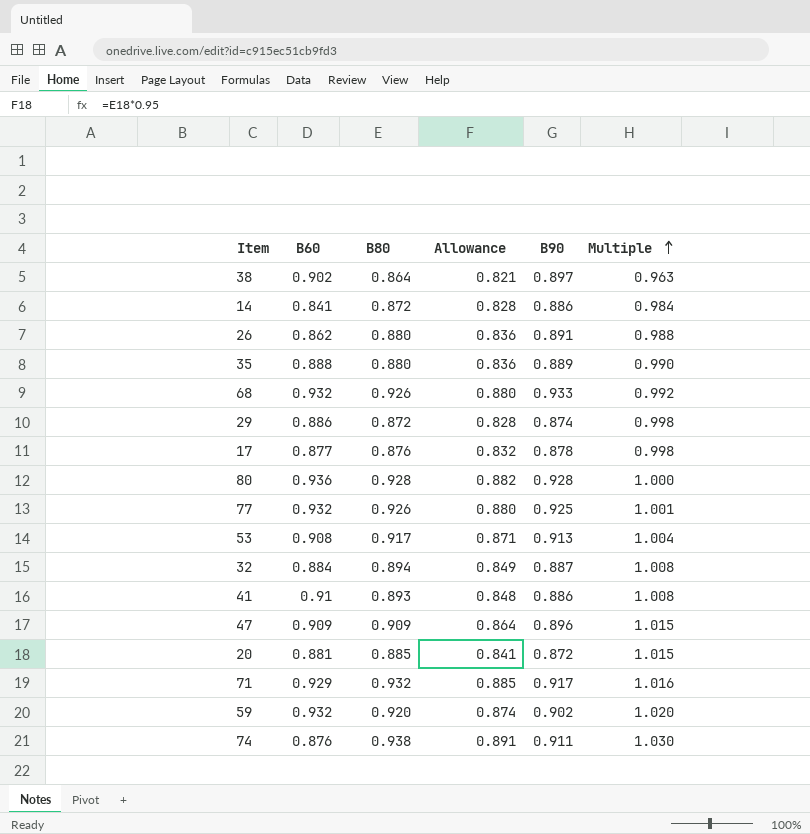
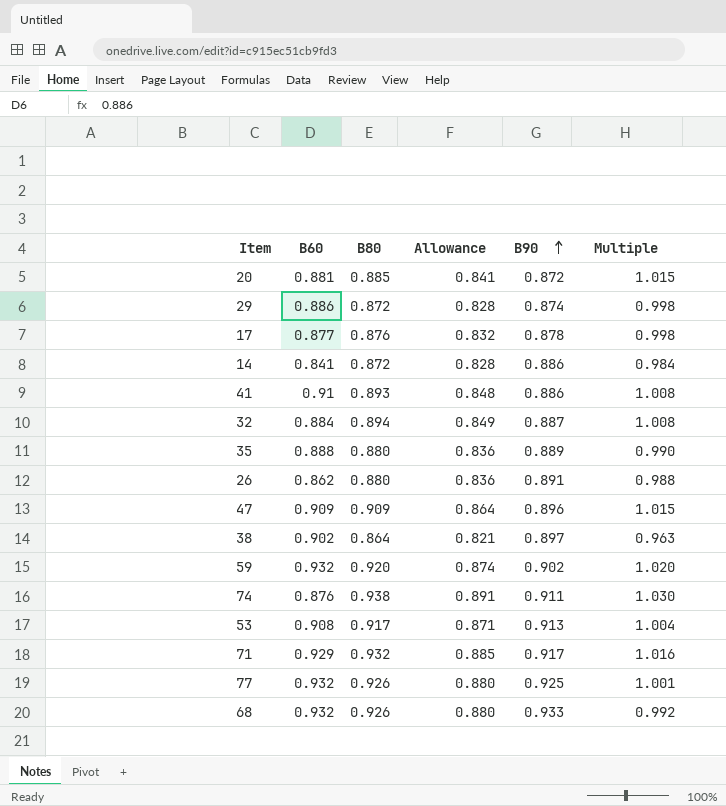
row order: Multiple ascending -> B90 ascending
row 80: 0.936 | 0.928 | 0.882 | 0.928 | 1.000 -> none

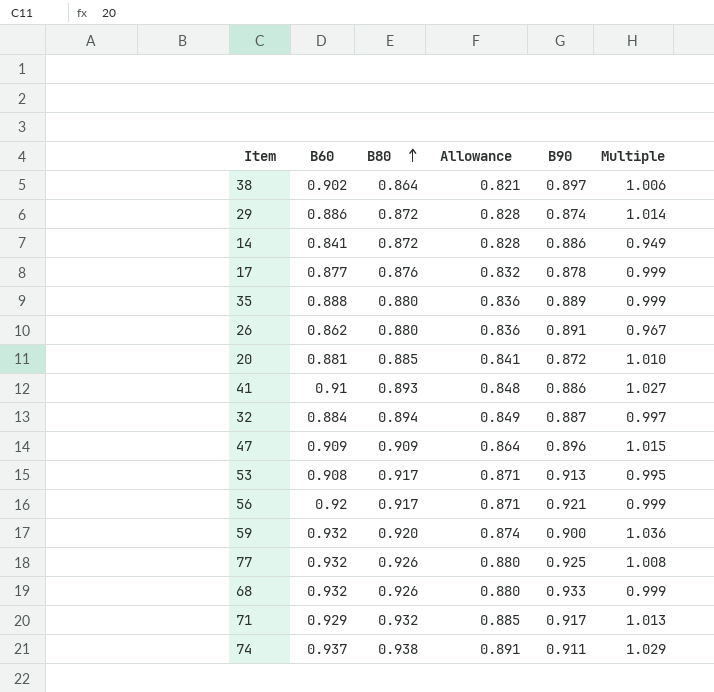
row order: B90 ascending -> B80 ascending
column Multiple | formula: [B80] / [B90] -> [B60] / [B90]
row 56: none -> 0.92 | 0.917 | 0.871 | 0.921 | 0.999
59 | B90: 0.902 -> 0.900
74 | B60: 0.876 -> 0.937

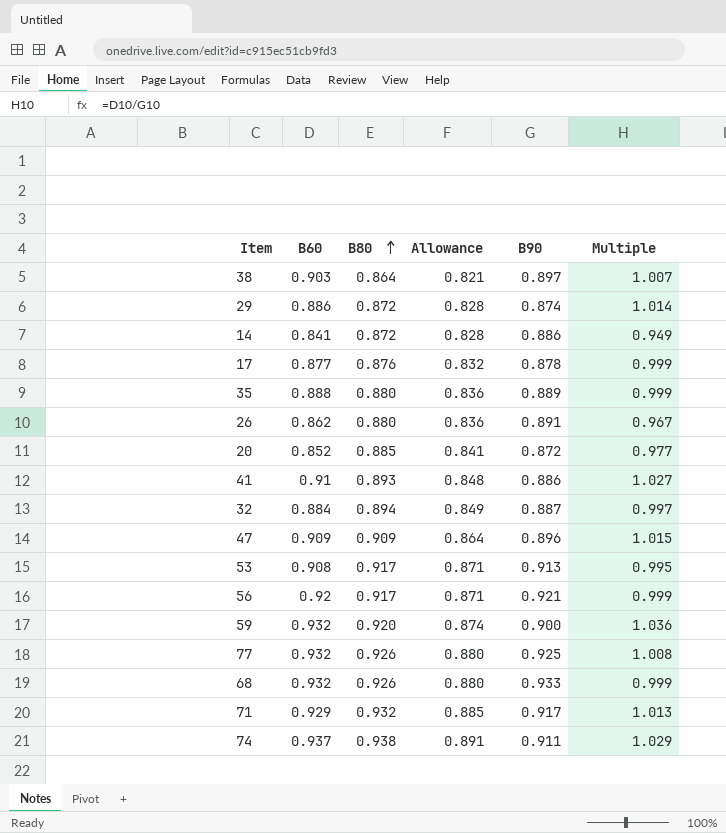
38 | B60: 0.902 -> 0.903
38 | Multiple: 1.006 -> 1.007
20 | B60: 0.881 -> 0.852
20 | Multiple: 1.010 -> 0.977

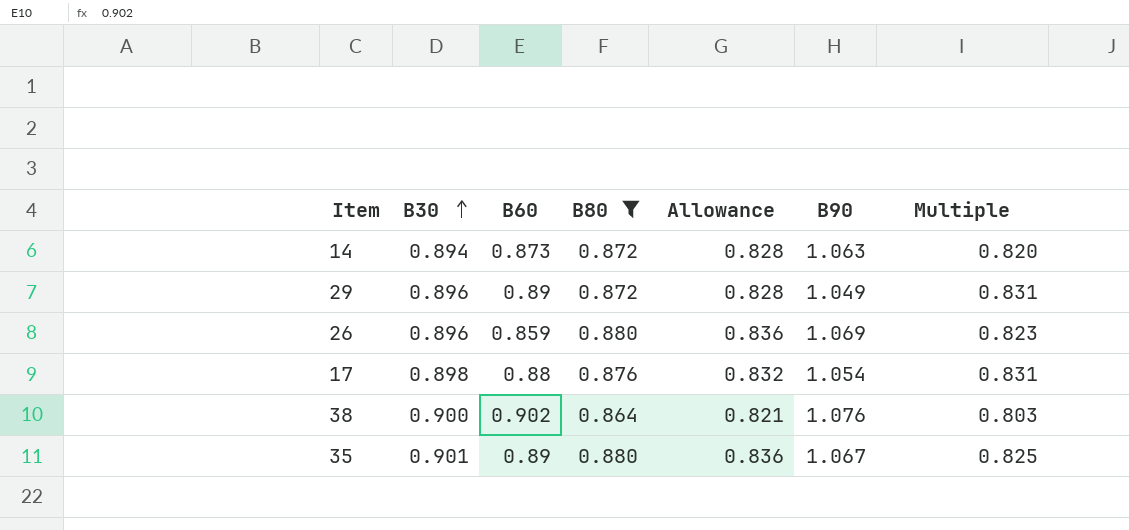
filter: none -> B80 <= 0.880
row order: B80 ascending -> B30 ascending
column B30 | position: none -> 2
column Multiple | formula: [B60] / [B90] -> [B80] / [B90]
14 | B60: 0.841 -> 0.873
14 | B90: 0.886 -> 1.063
29 | B60: 0.886 -> 0.89
29 | B90: 0.874 -> 1.049
26 | B60: 0.862 -> 0.859
26 | B90: 0.891 -> 1.069
17 | B60: 0.877 -> 0.88
17 | B90: 0.878 -> 1.054
38 | B60: 0.903 -> 0.902
38 | B90: 0.897 -> 1.076
35 | B60: 0.888 -> 0.89
35 | B90: 0.889 -> 1.067

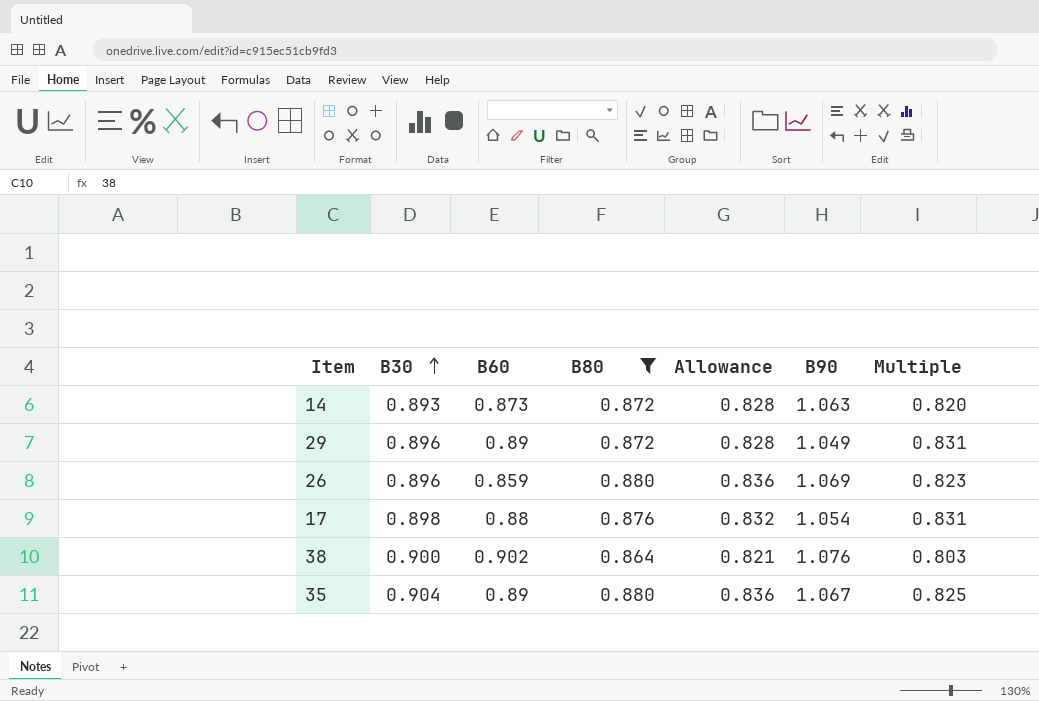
14 | B30: 0.894 -> 0.893
35 | B30: 0.901 -> 0.904

